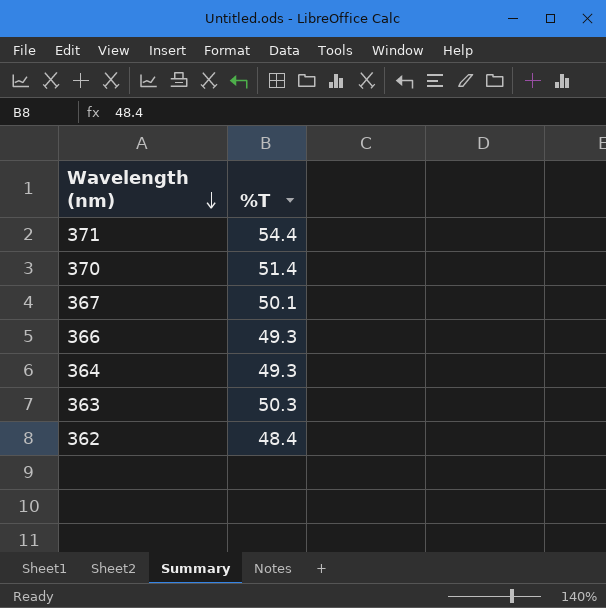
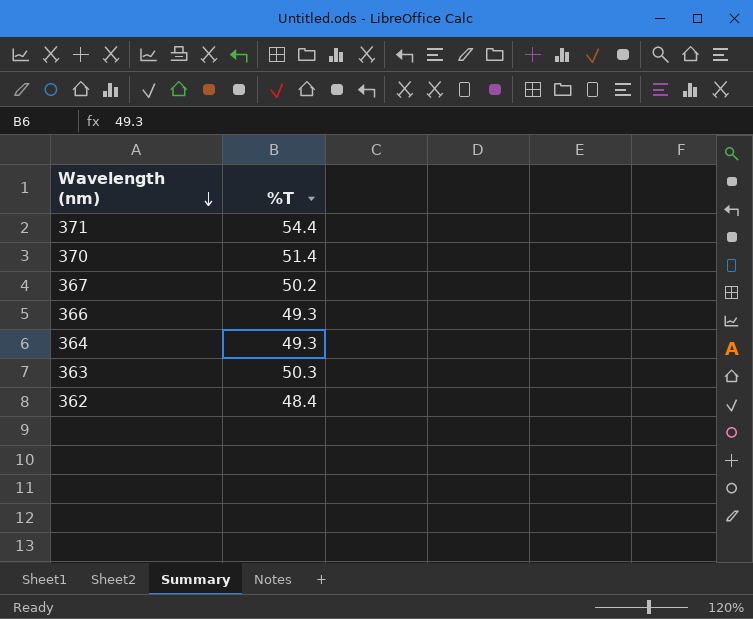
367 | %T: 50.1 -> 50.2

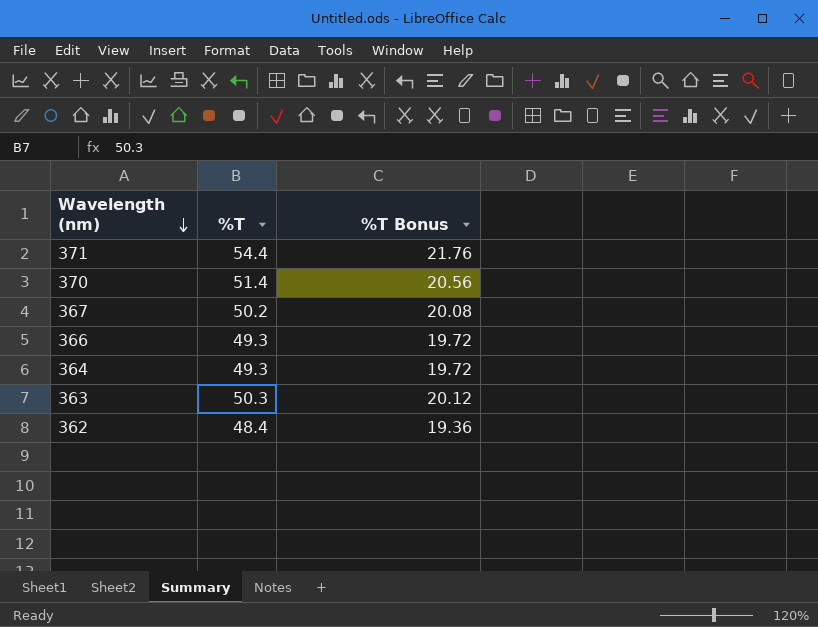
column %T Bonus | formula: none -> [%T] * 0.4

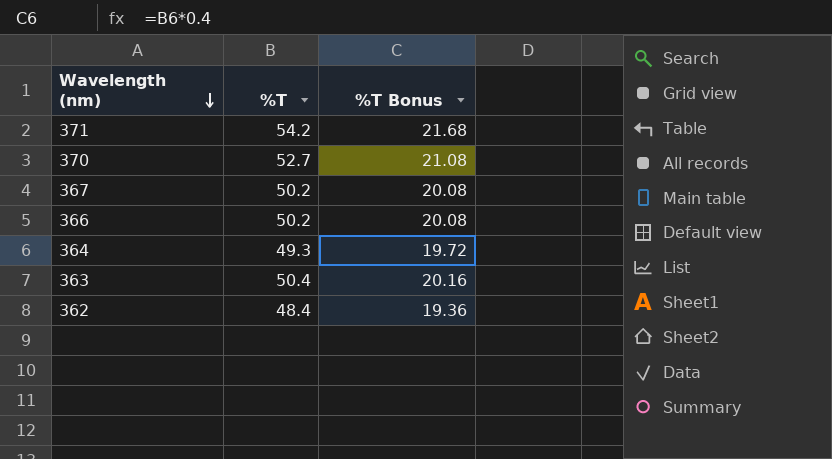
371 | %T: 54.4 -> 54.2
371 | %T Bonus: 21.76 -> 21.68
370 | %T: 51.4 -> 52.7
370 | %T Bonus: 20.56 -> 21.08
366 | %T: 49.3 -> 50.2
366 | %T Bonus: 19.72 -> 20.08
363 | %T: 50.3 -> 50.4
363 | %T Bonus: 20.12 -> 20.16

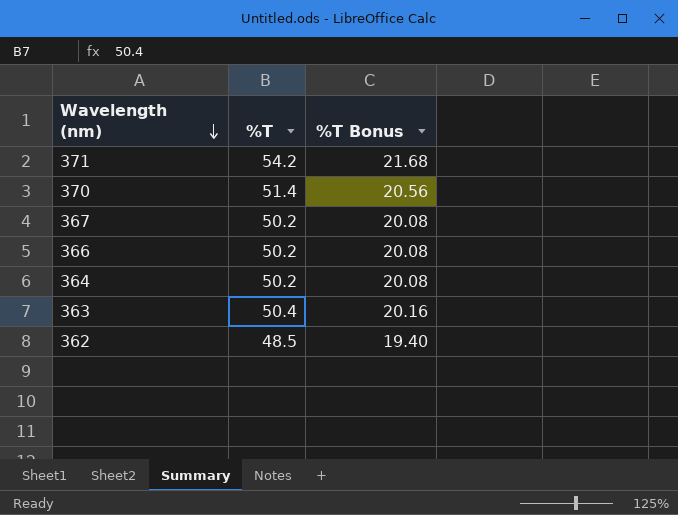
370 | %T: 52.7 -> 51.4
370 | %T Bonus: 21.08 -> 20.56
364 | %T: 49.3 -> 50.2
364 | %T Bonus: 19.72 -> 20.08
362 | %T: 48.4 -> 48.5
362 | %T Bonus: 19.36 -> 19.40

